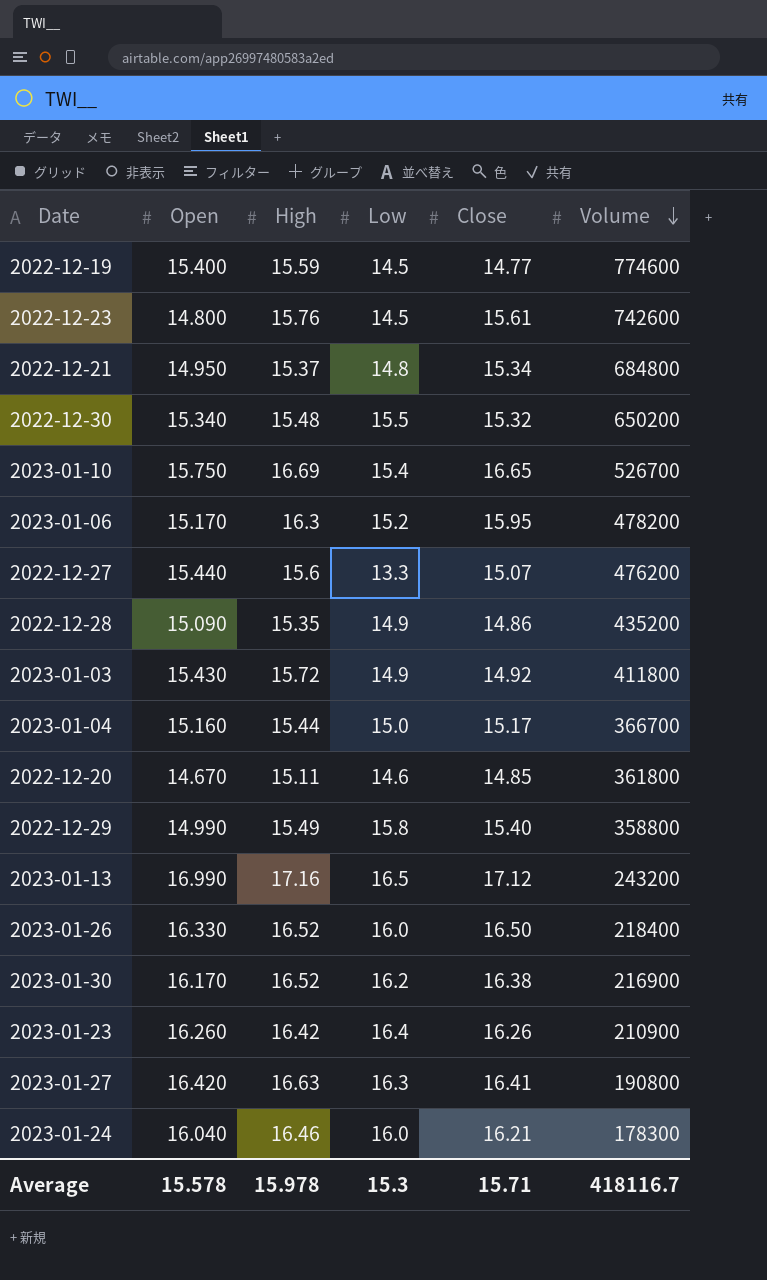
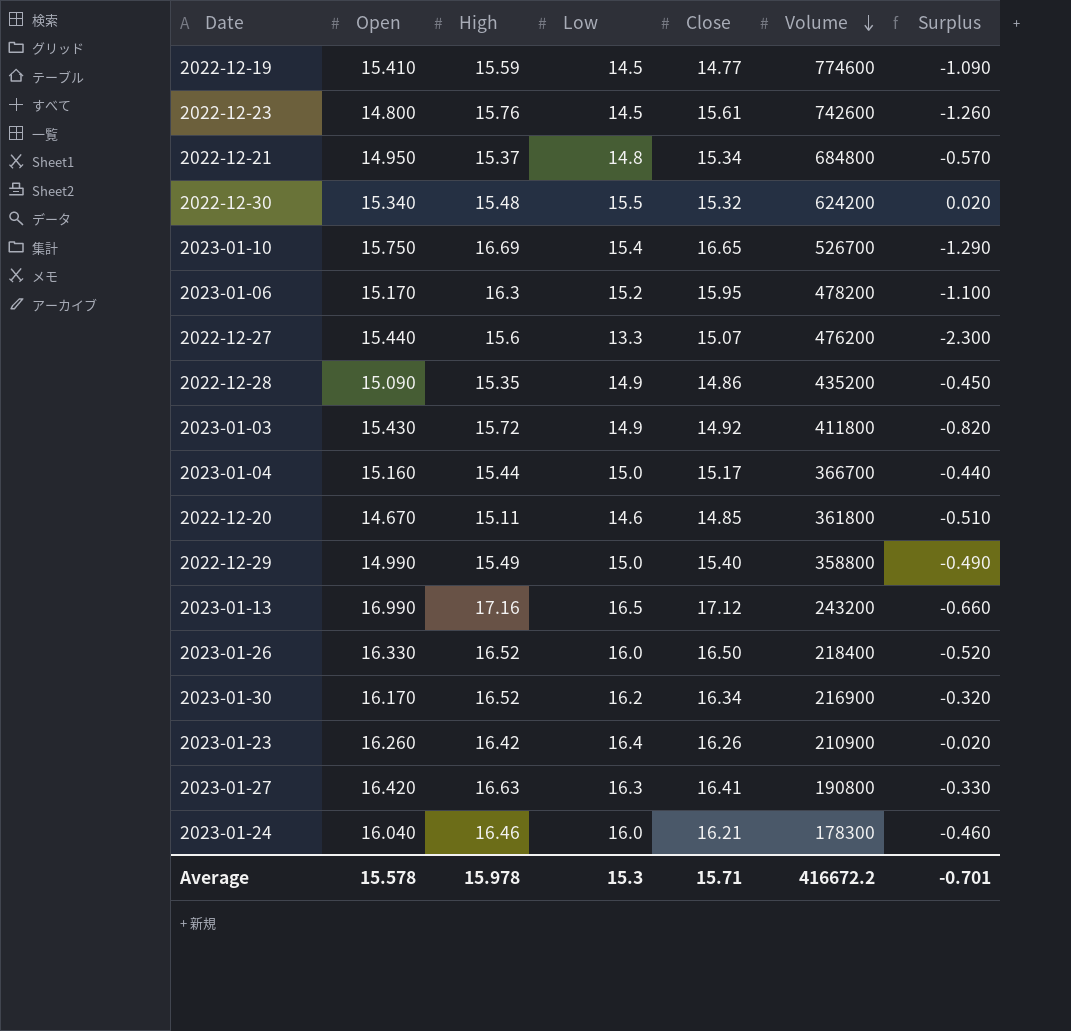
column Surplus | formula: none -> [Low] - [High]
2022-12-19 | Open: 15.400 -> 15.410
2022-12-30 | Volume: 650200 -> 624200
2022-12-29 | Low: 15.8 -> 15.0
2023-01-30 | Close: 16.38 -> 16.34
Average | Volume: 418116.7 -> 416672.2

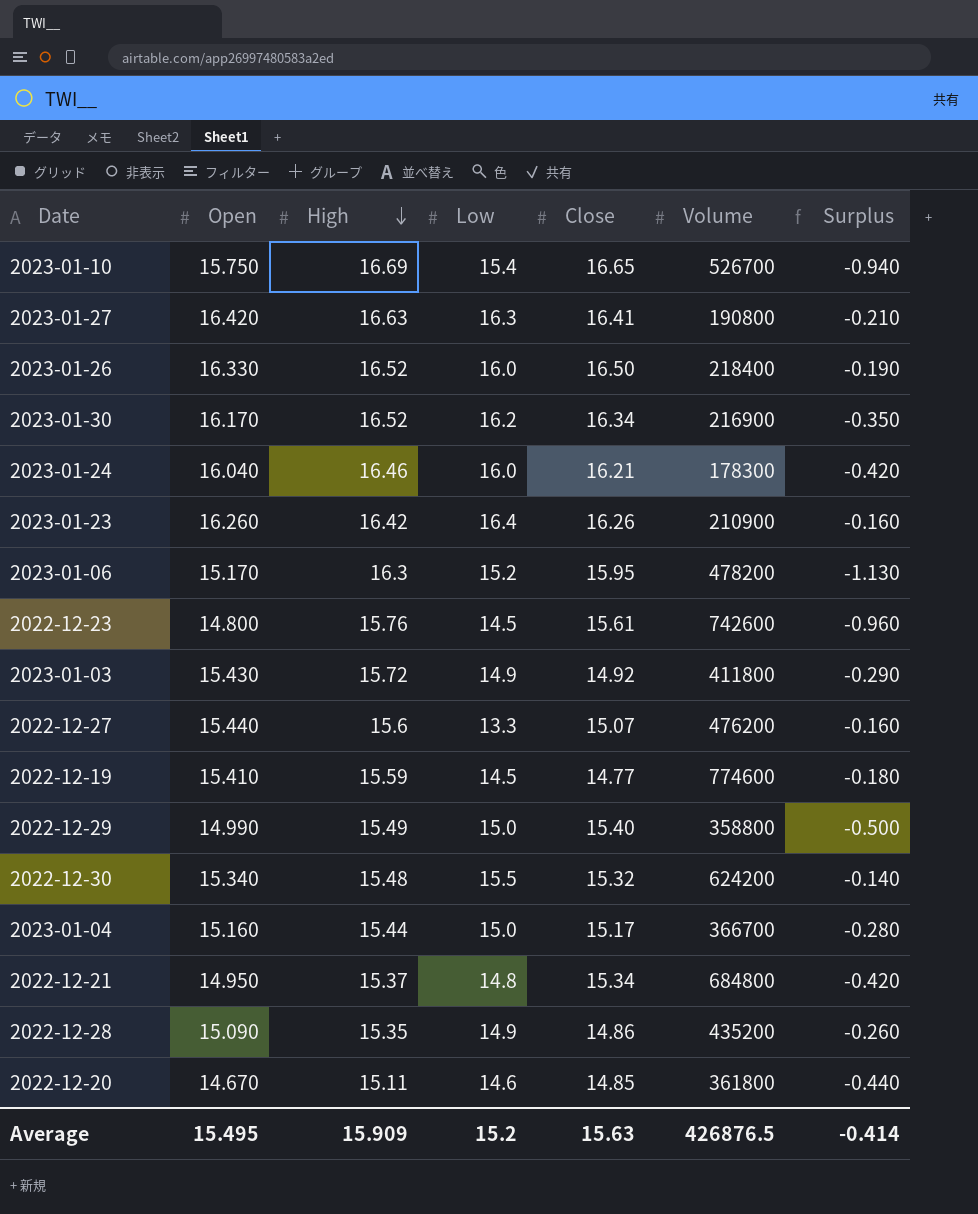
row order: Volume descending -> High descending
column Surplus | formula: [Low] - [High] -> [Open] - [High]
row 2023-01-13: 16.990 | 17.16 | 16.5 | 17.12 | 243200 | -0.660 -> none
Average | Open: 15.578 -> 15.495
Average | High: 15.978 -> 15.909
Average | Low: 15.3 -> 15.2
Average | Close: 15.71 -> 15.63
Average | Volume: 416672.2 -> 426876.5
Average | Surplus: -0.701 -> -0.414

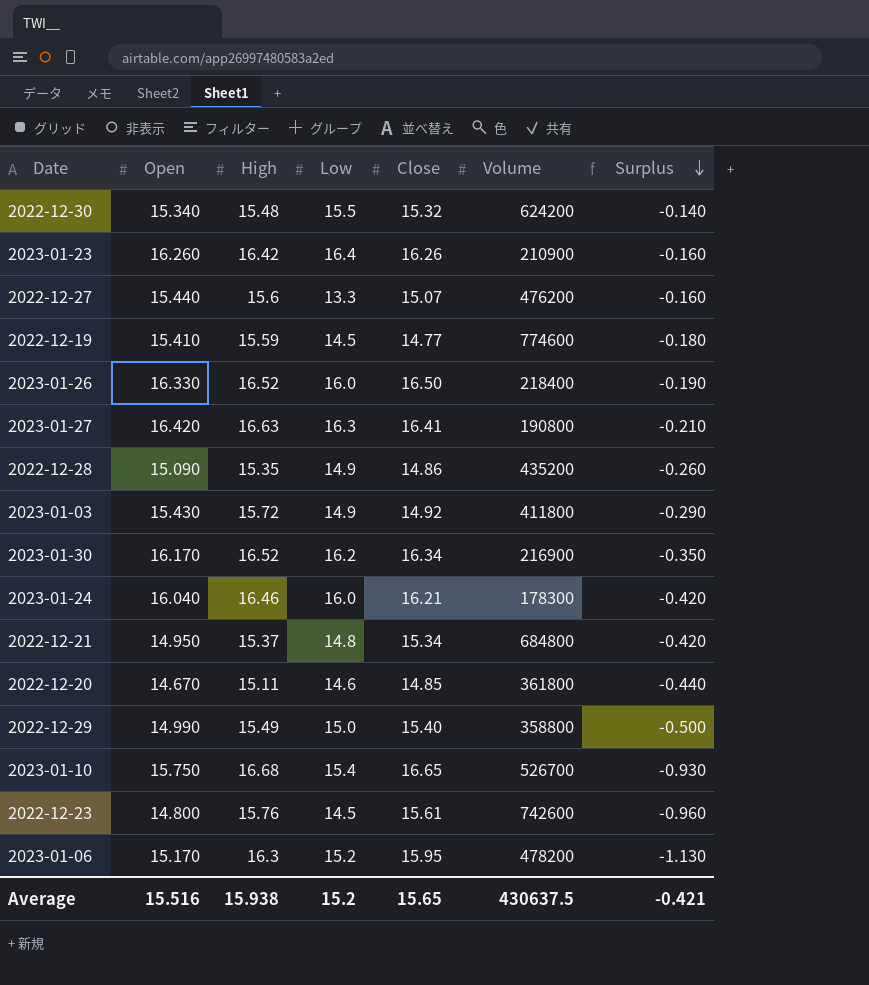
row order: High descending -> Surplus descending
row 2023-01-04: 15.160 | 15.44 | 15.0 | 15.17 | 366700 | -0.280 -> none
2023-01-10 | High: 16.69 -> 16.68
2023-01-10 | Surplus: -0.940 -> -0.930
Average | Open: 15.495 -> 15.516
Average | High: 15.909 -> 15.938
Average | Close: 15.63 -> 15.65
Average | Volume: 426876.5 -> 430637.5
Average | Surplus: -0.414 -> -0.421

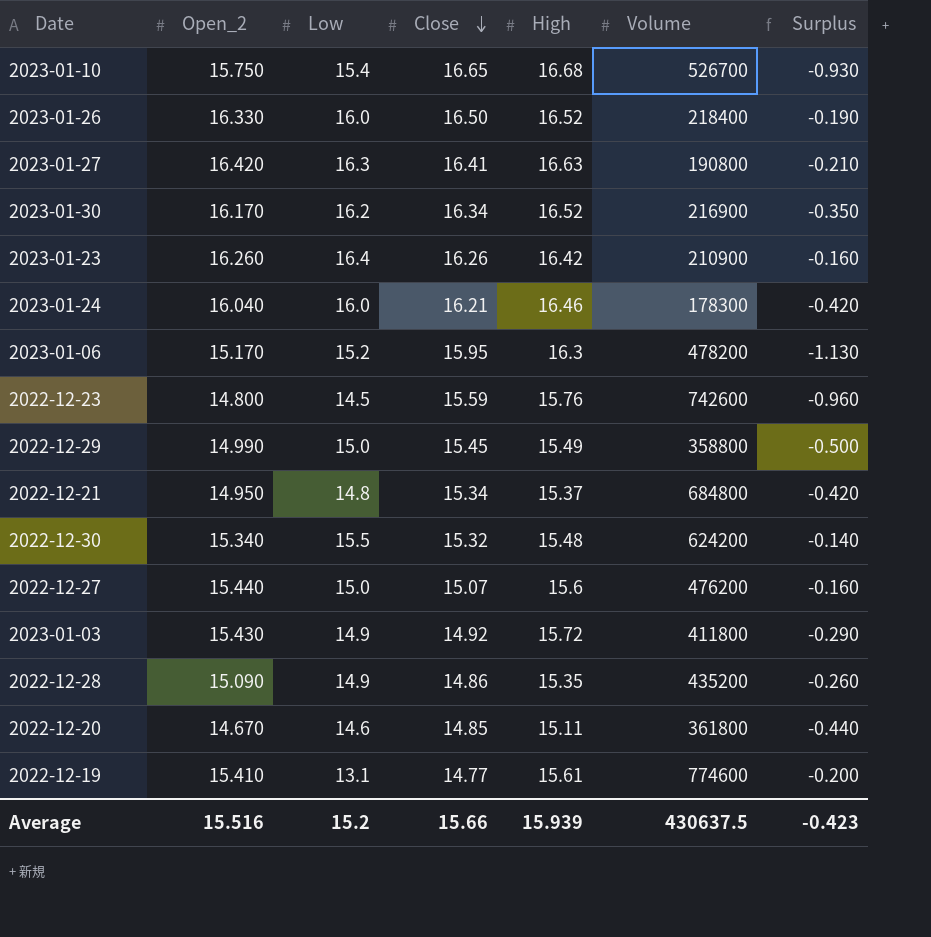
row order: Surplus descending -> Close descending
column name: Open -> Open_2
column High | position: 3 -> 5
2022-12-23 | Close: 15.61 -> 15.59
2022-12-29 | Close: 15.40 -> 15.45
2022-12-27 | Low: 13.3 -> 15.0
2022-12-19 | Low: 14.5 -> 13.1
2022-12-19 | High: 15.59 -> 15.61
2022-12-19 | Surplus: -0.180 -> -0.200
Average | Close: 15.65 -> 15.66
Average | High: 15.938 -> 15.939
Average | Surplus: -0.421 -> -0.423

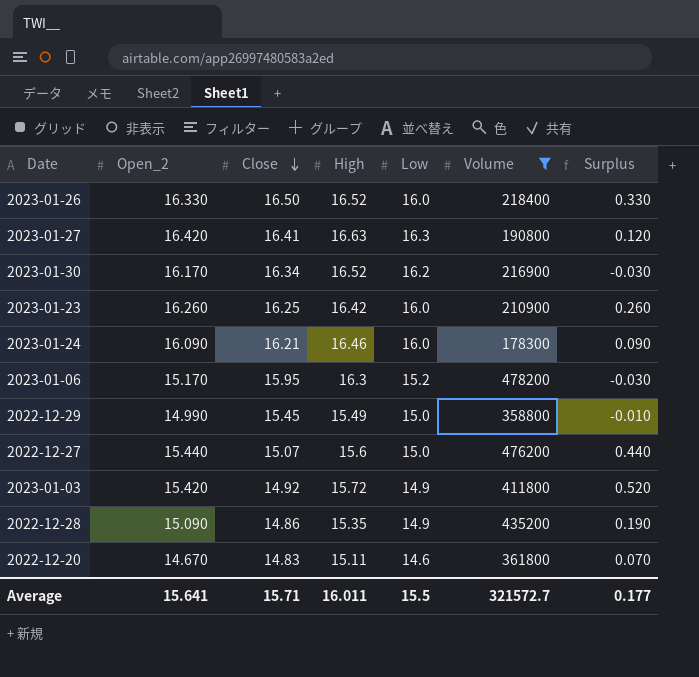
filter: none -> Volume <= 478200
column Low | position: 3 -> 5
column Surplus | formula: [Open_2] - [High] -> [Open_2] - [Low]
2023-01-23 | Close: 16.26 -> 16.25
2023-01-23 | Low: 16.4 -> 16.0
2023-01-24 | Open_2: 16.040 -> 16.090
2023-01-03 | Open_2: 15.430 -> 15.420
2022-12-20 | Close: 14.85 -> 14.83
Average | Open_2: 15.516 -> 15.641
Average | Close: 15.66 -> 15.71
Average | High: 15.939 -> 16.011
Average | Low: 15.2 -> 15.5
Average | Volume: 430637.5 -> 321572.7
Average | Surplus: -0.423 -> 0.177

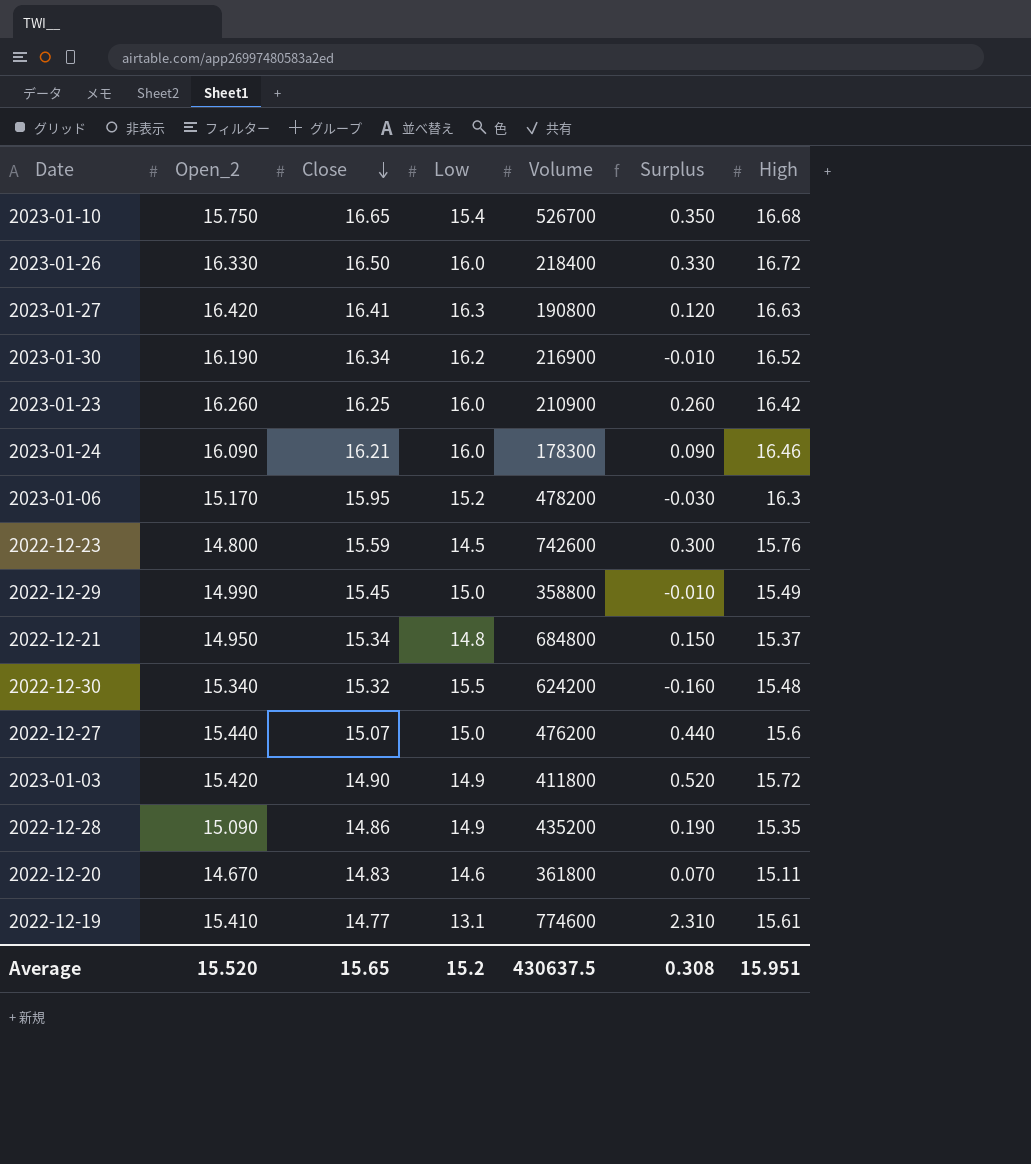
filter: Volume <= 478200 -> none
column High | position: 4 -> 7
2023-01-26 | High: 16.52 -> 16.72
2023-01-30 | Open_2: 16.170 -> 16.190
2023-01-30 | Surplus: -0.030 -> -0.010
2023-01-03 | Close: 14.92 -> 14.90
Average | Open_2: 15.641 -> 15.520
Average | Close: 15.71 -> 15.65
Average | Low: 15.5 -> 15.2
Average | Volume: 321572.7 -> 430637.5
Average | Surplus: 0.177 -> 0.308
Average | High: 16.011 -> 15.951

